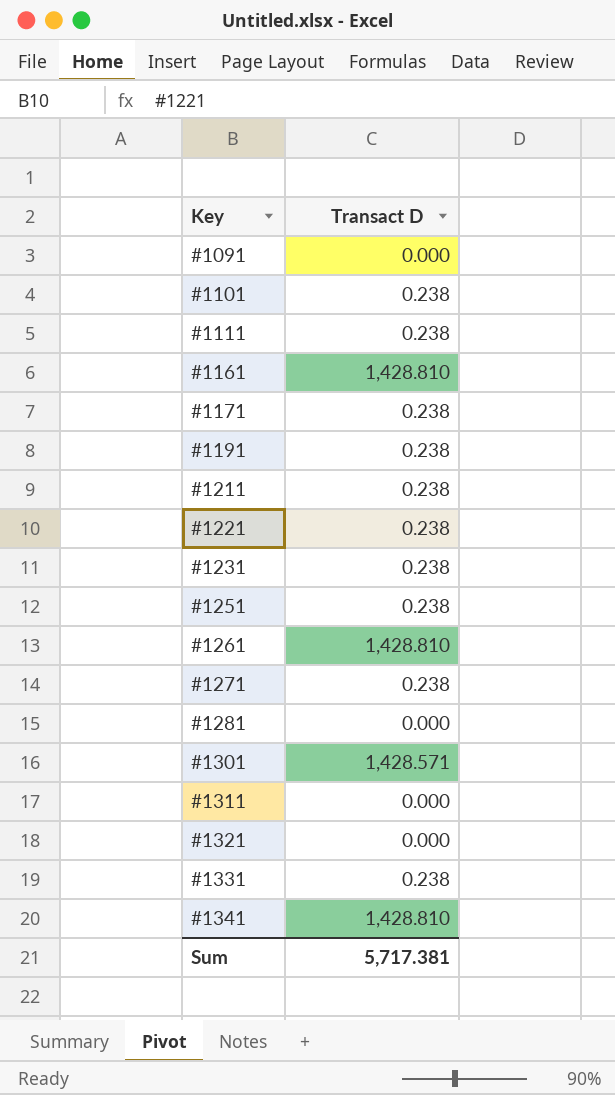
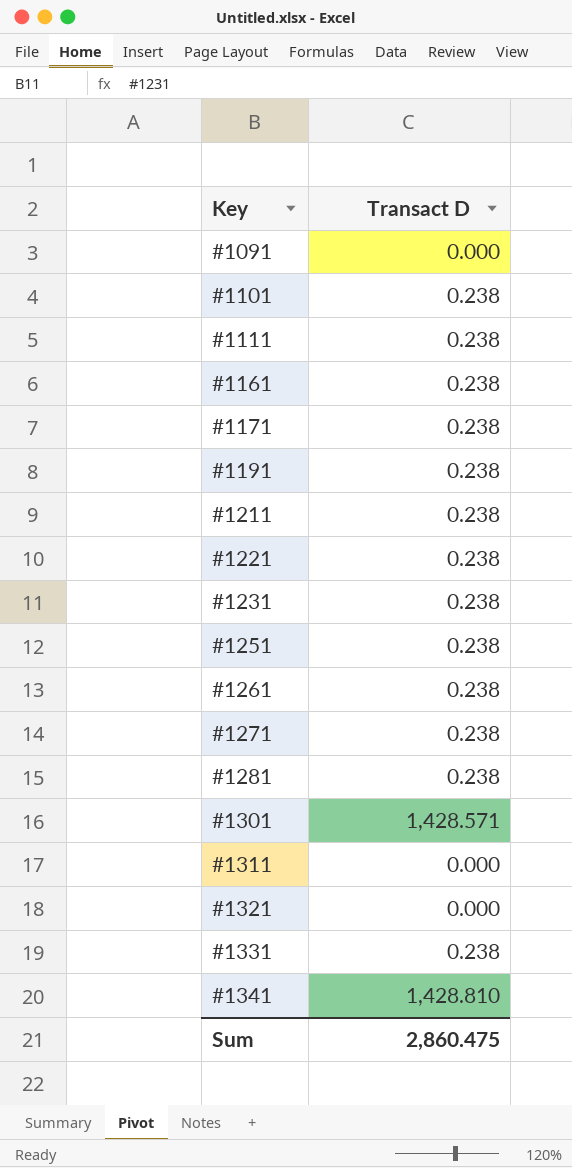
#1161 | Transact D: 1,428.810 -> 0.238
#1261 | Transact D: 1,428.810 -> 0.238
#1281 | Transact D: 0.000 -> 0.238
Sum | Transact D: 5,717.381 -> 2,860.475

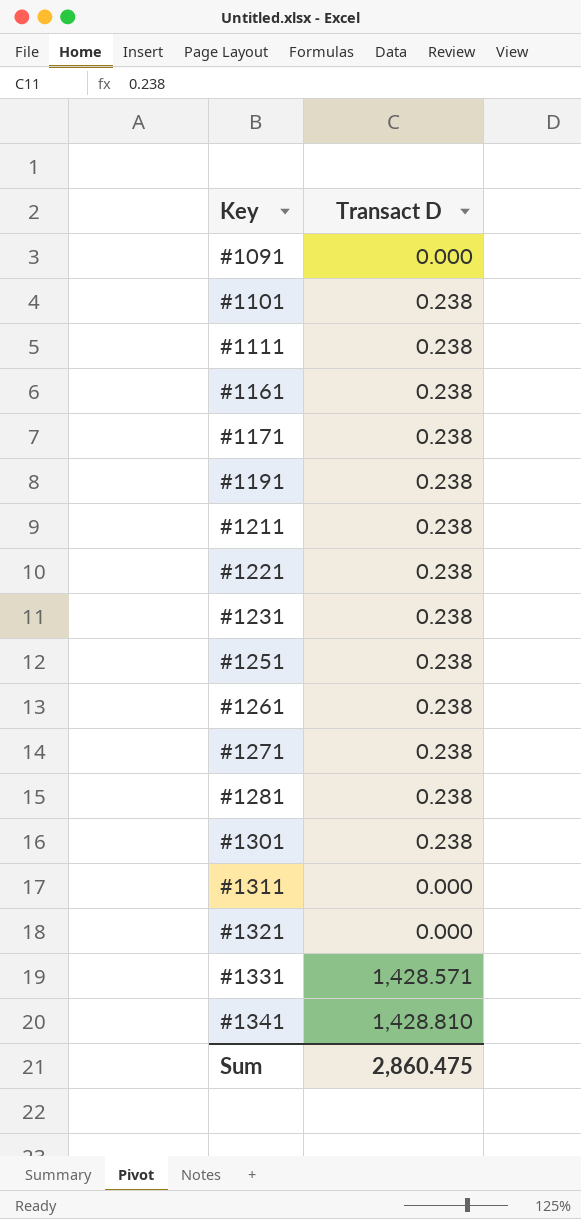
#1301 | Transact D: 1,428.571 -> 0.238
#1331 | Transact D: 0.238 -> 1,428.571

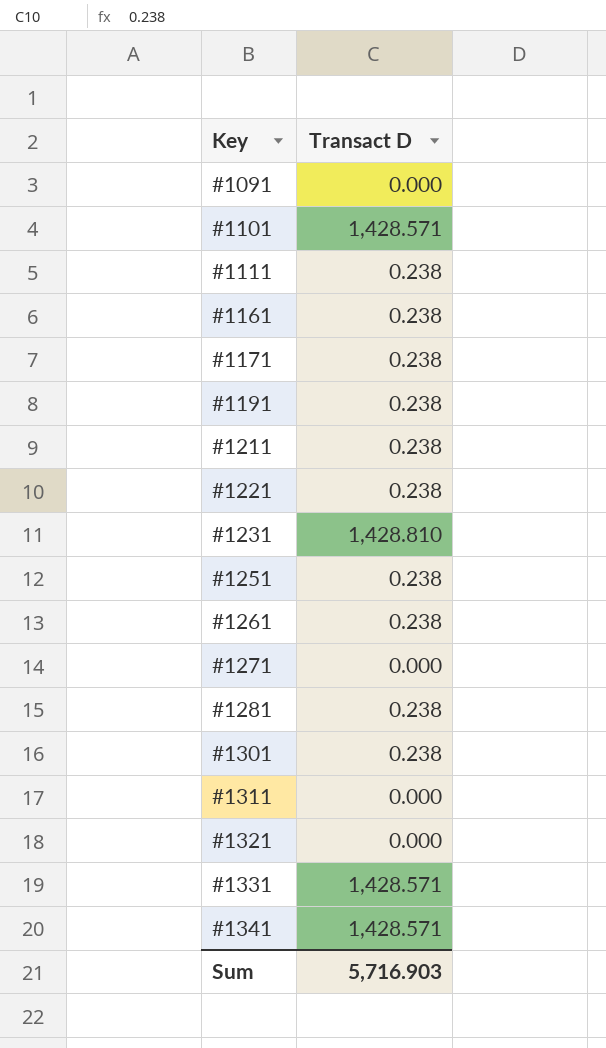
#1101 | Transact D: 0.238 -> 1,428.571
#1231 | Transact D: 0.238 -> 1,428.810
#1271 | Transact D: 0.238 -> 0.000
#1341 | Transact D: 1,428.810 -> 1,428.571
Sum | Transact D: 2,860.475 -> 5,716.903

